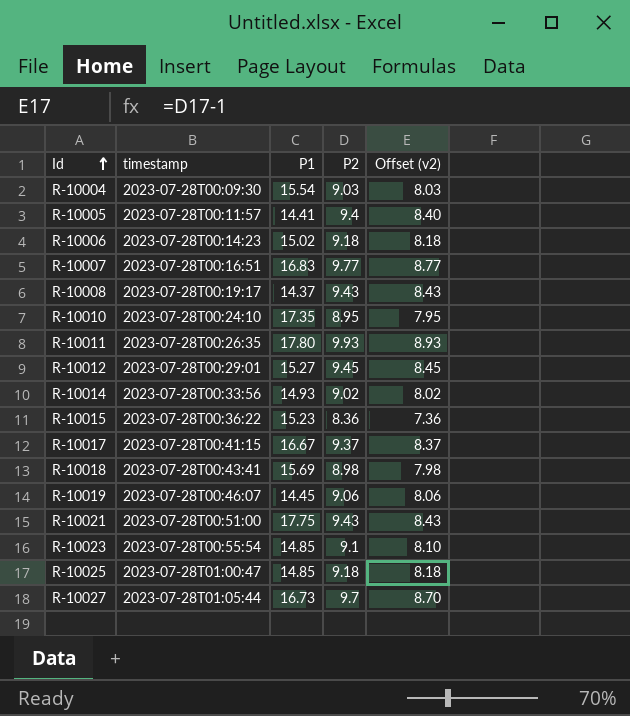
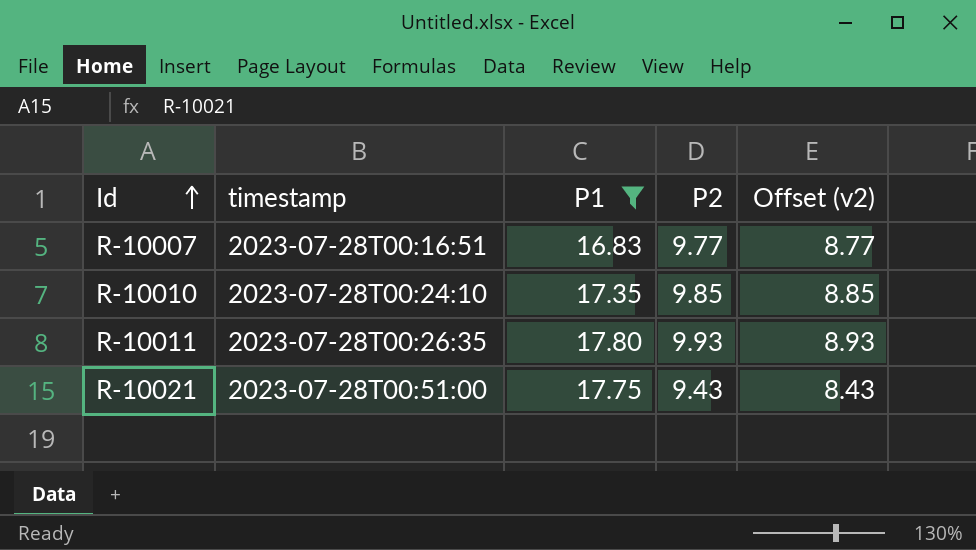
filter: none -> P1 >= 16.83
R-10010 | P2: 8.95 -> 9.85
R-10010 | Offset (v2): 7.95 -> 8.85

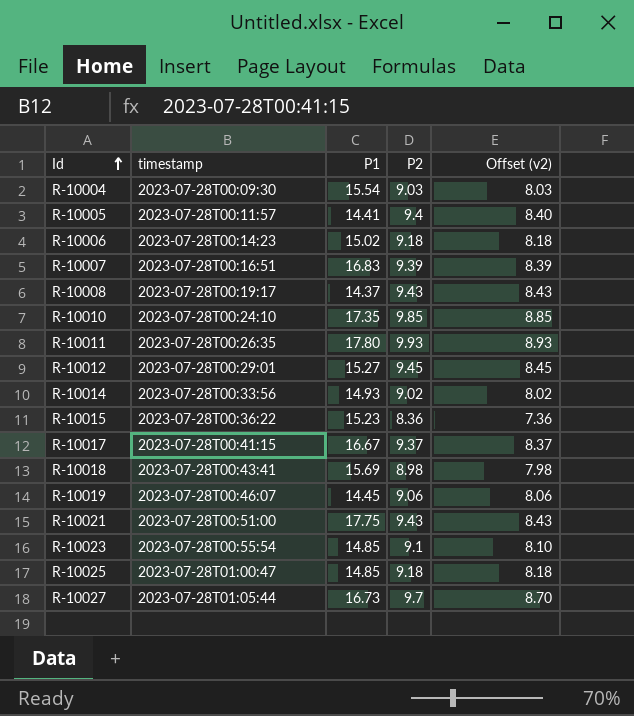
filter: P1 >= 16.83 -> none
R-10007 | P2: 9.77 -> 9.39
R-10007 | Offset (v2): 8.77 -> 8.39

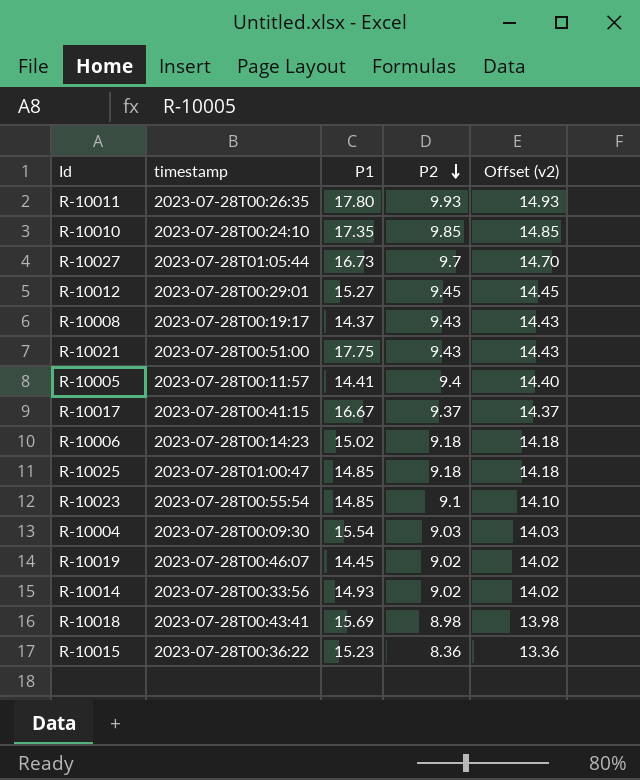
row order: Id ascending -> P2 descending
column Offset (v2) | formula: [P2] - 1 -> [P2] + 5
row R-10007: 2023-07-28T00:16:51 | 16.83 | 9.39 | 8.39 -> none
R-10019 | P2: 9.06 -> 9.02

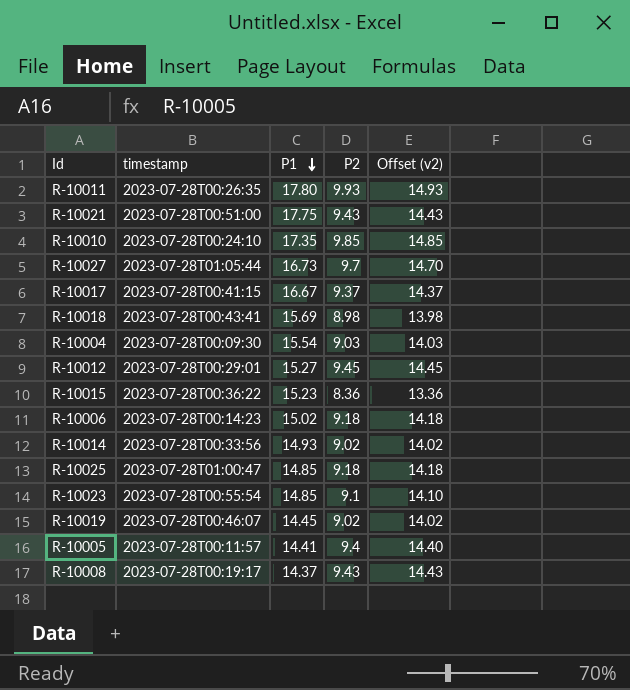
row order: P2 descending -> P1 descending

